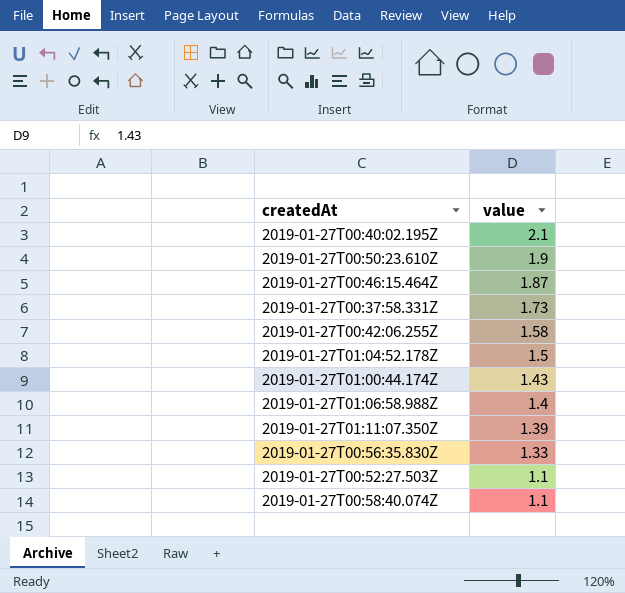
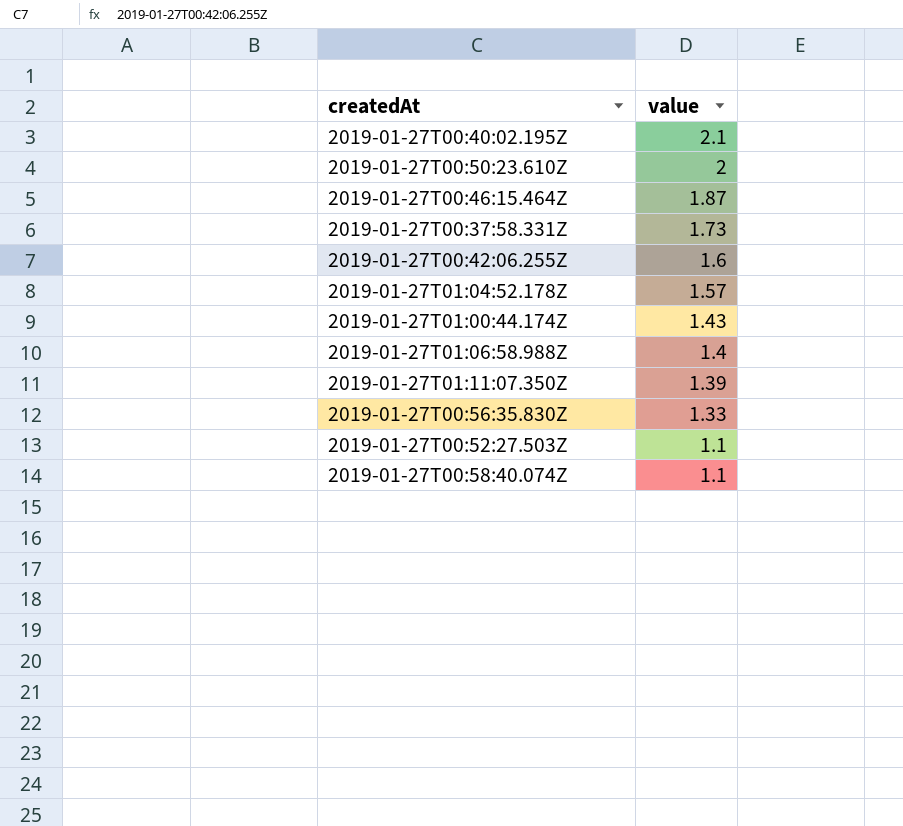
2019-01-27T00:50:23.610Z | value: 1.9 -> 2
2019-01-27T00:42:06.255Z | value: 1.58 -> 1.6
2019-01-27T01:04:52.178Z | value: 1.5 -> 1.57

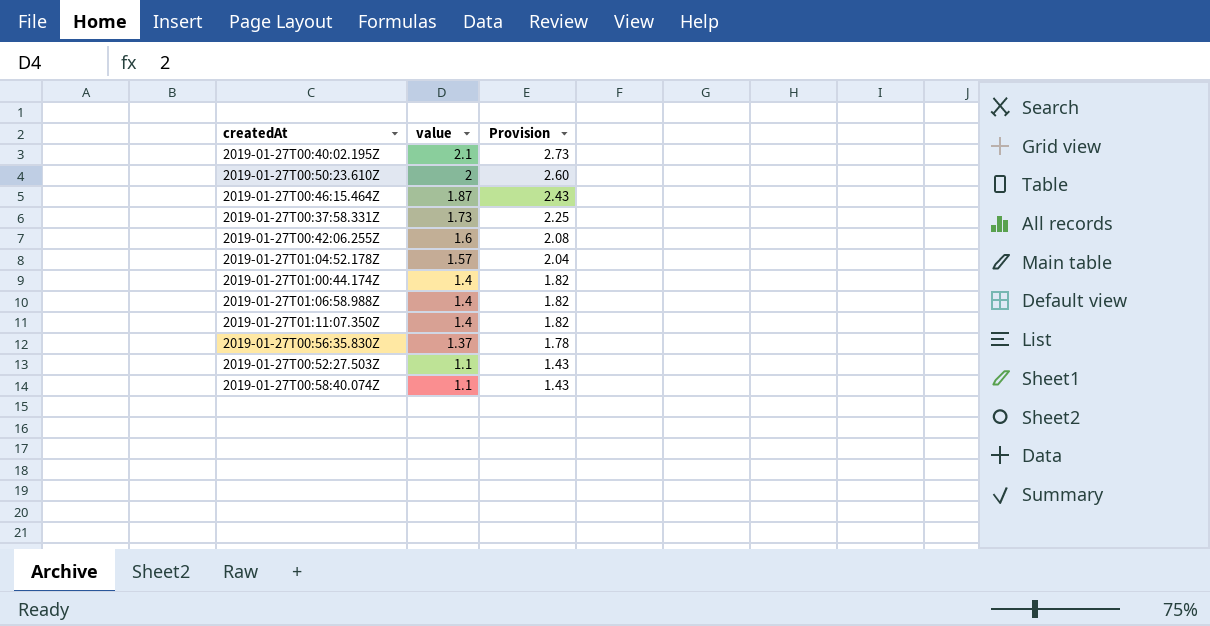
column Provision | formula: none -> [value] * 1.3
2019-01-27T01:00:44.174Z | value: 1.43 -> 1.4
2019-01-27T01:11:07.350Z | value: 1.39 -> 1.4
2019-01-27T00:56:35.830Z | value: 1.33 -> 1.37

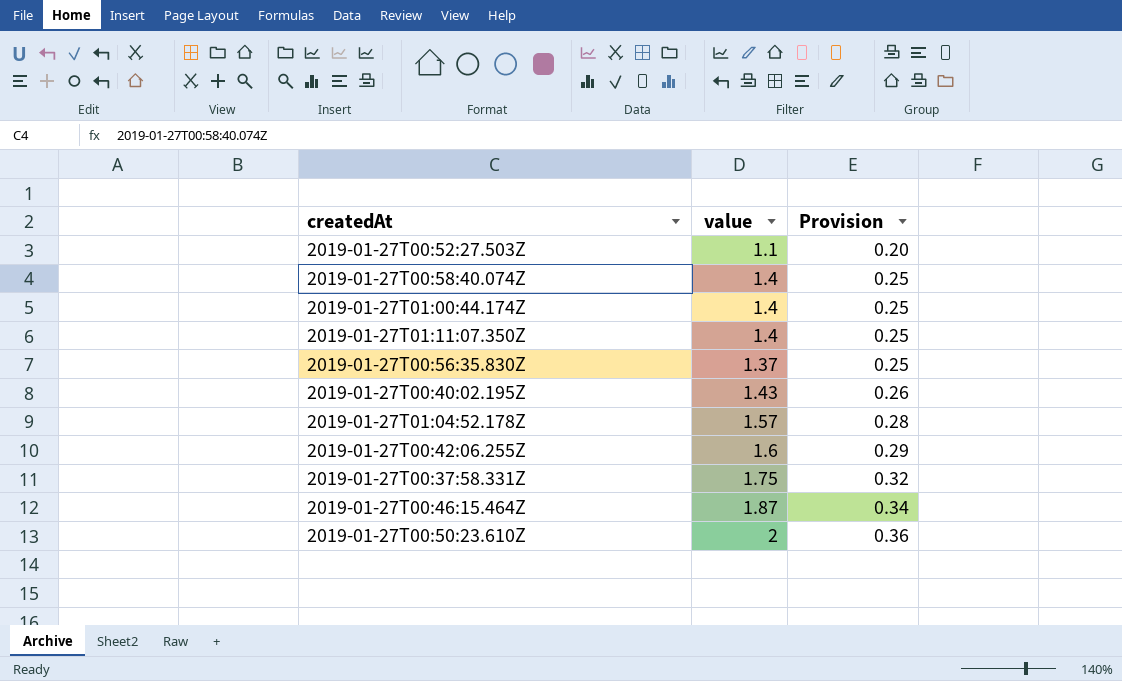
row order: value descending -> Provision ascending
column Provision | formula: [value] * 1.3 -> [value] * 0.18
row 2019-01-27T01:06:58.988Z: 1.4 | 1.82 -> none
2019-01-27T00:58:40.074Z | value: 1.1 -> 1.4
2019-01-27T00:40:02.195Z | value: 2.1 -> 1.43
2019-01-27T00:37:58.331Z | value: 1.73 -> 1.75

